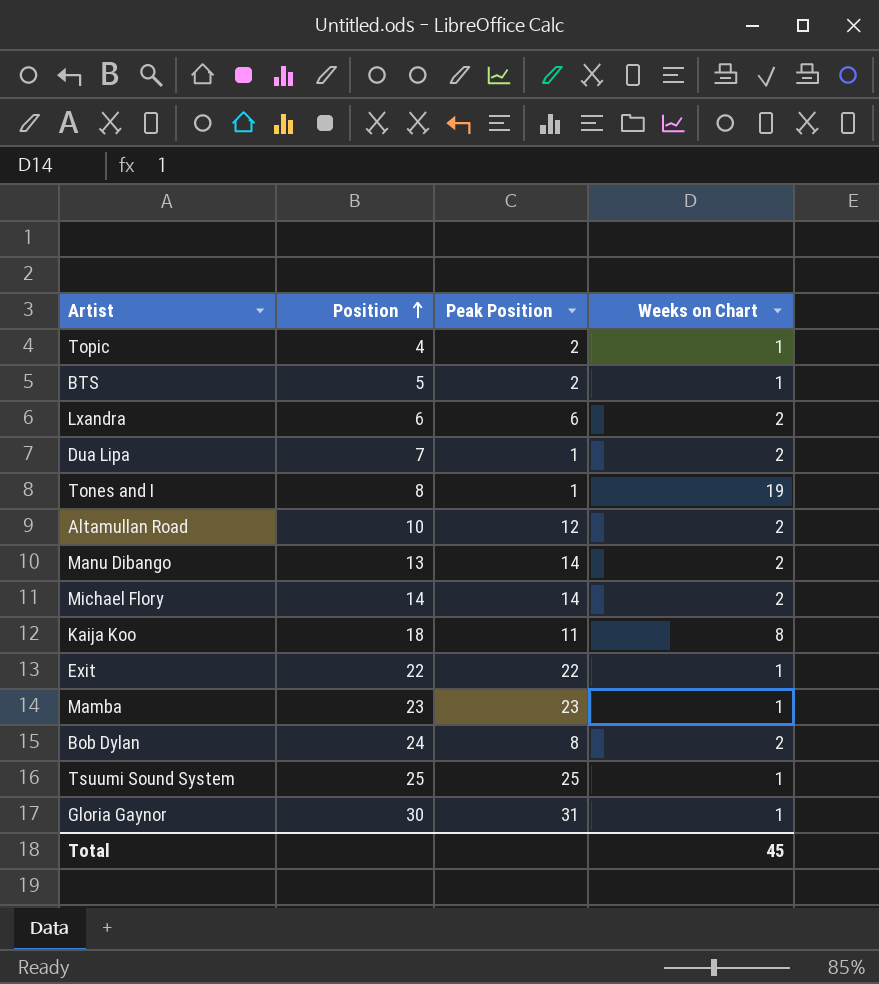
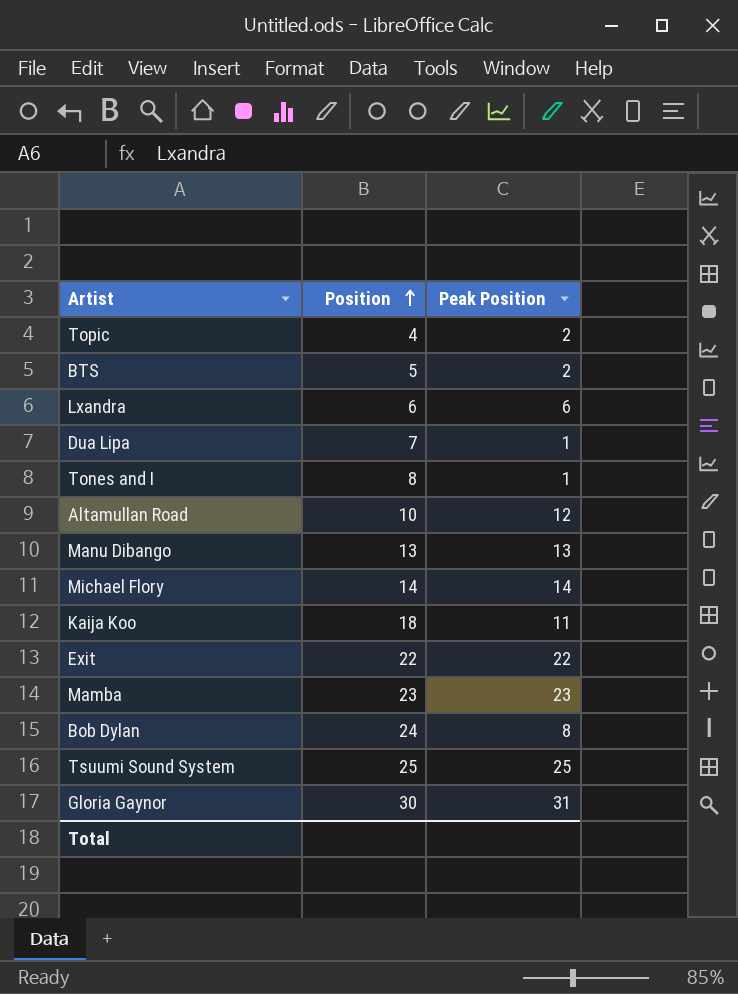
column Weeks on Chart | position: 4 -> none
Manu Dibango | Peak Position: 14 -> 13

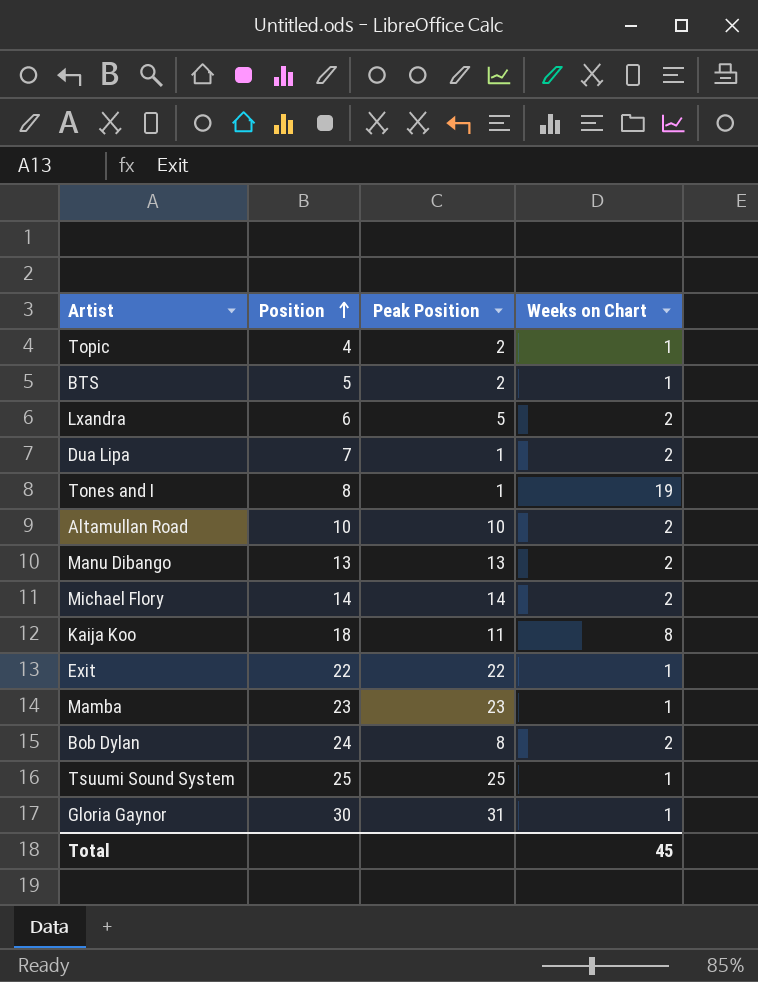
column Weeks on Chart | position: none -> 4
Lxandra | Peak Position: 6 -> 5
Altamullan Road | Peak Position: 12 -> 10

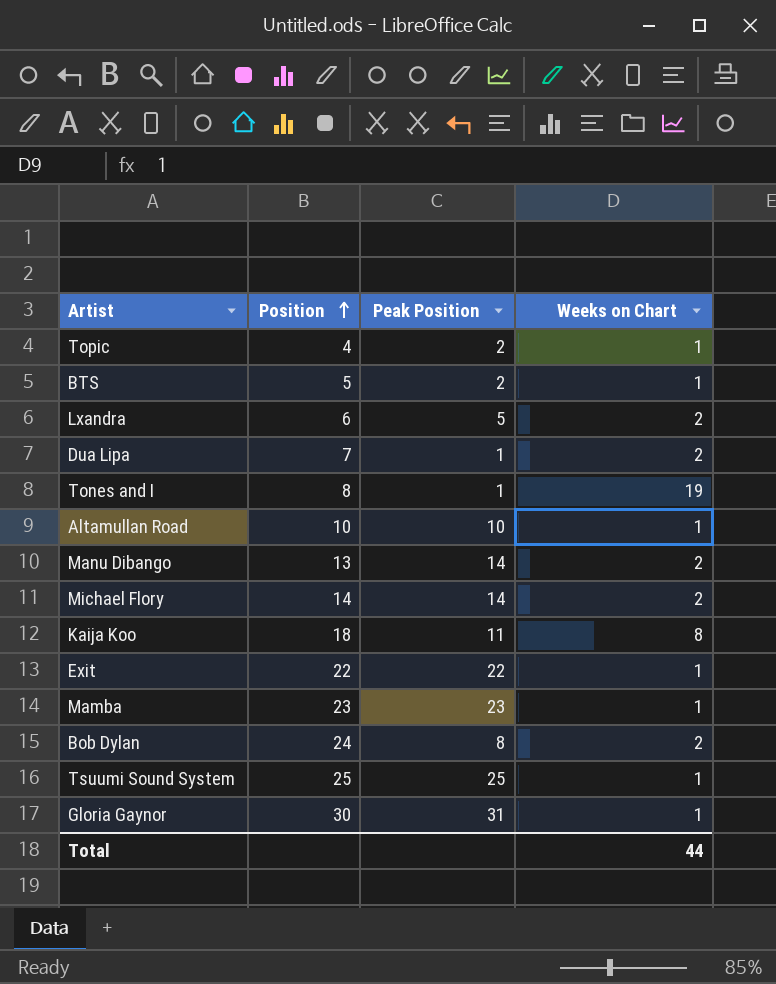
Altamullan Road | Weeks on Chart: 2 -> 1
Manu Dibango | Peak Position: 13 -> 14
Total | Weeks on Chart: 45 -> 44

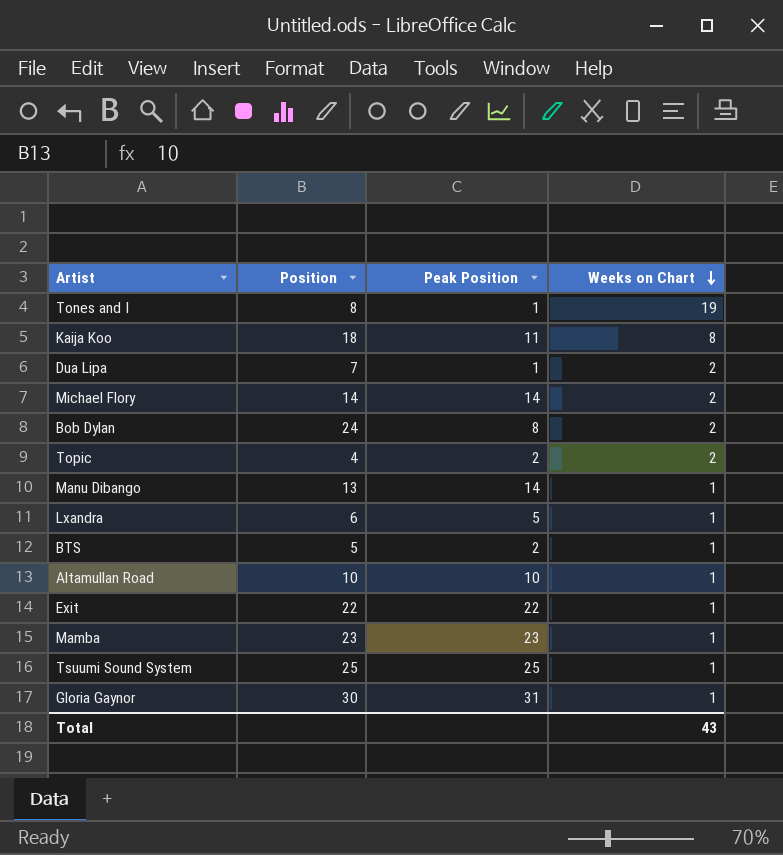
row order: Position ascending -> Weeks on Chart descending
Topic | Weeks on Chart: 1 -> 2
Manu Dibango | Weeks on Chart: 2 -> 1
Lxandra | Weeks on Chart: 2 -> 1
Total | Weeks on Chart: 44 -> 43

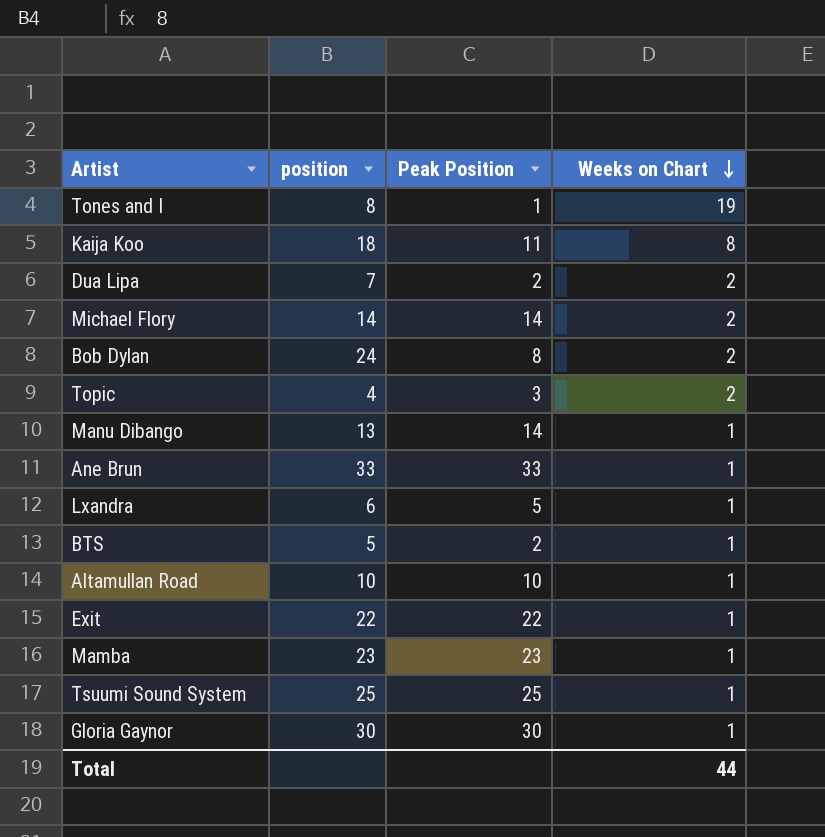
column name: Position -> position
Dua Lipa | Peak Position: 1 -> 2
Topic | Peak Position: 2 -> 3
row Ane Brun: none -> 33 | 33 | 1
Gloria Gaynor | Peak Position: 31 -> 30
Total | Weeks on Chart: 43 -> 44

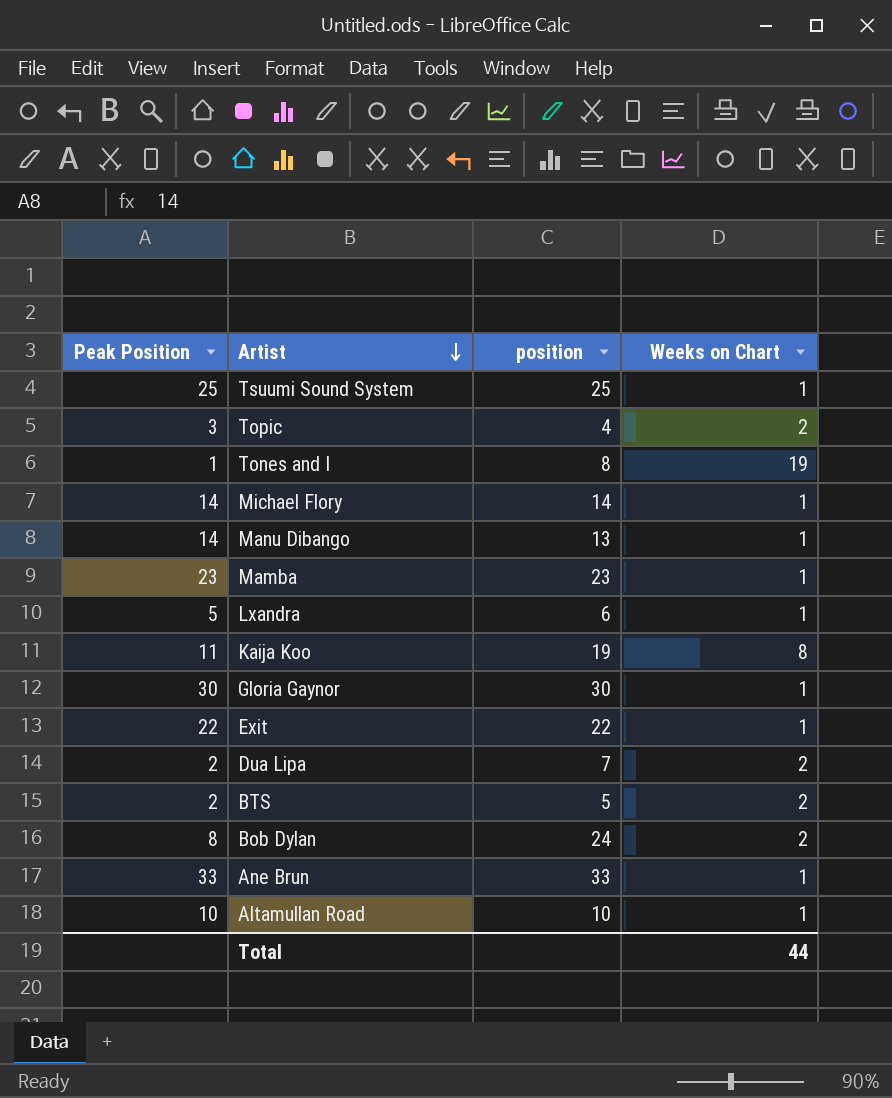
row order: Weeks on Chart descending -> Artist descending
column Peak Position | position: 3 -> 1
Michael Flory | Weeks on Chart: 2 -> 1
Kaija Koo | position: 18 -> 19
BTS | Weeks on Chart: 1 -> 2

